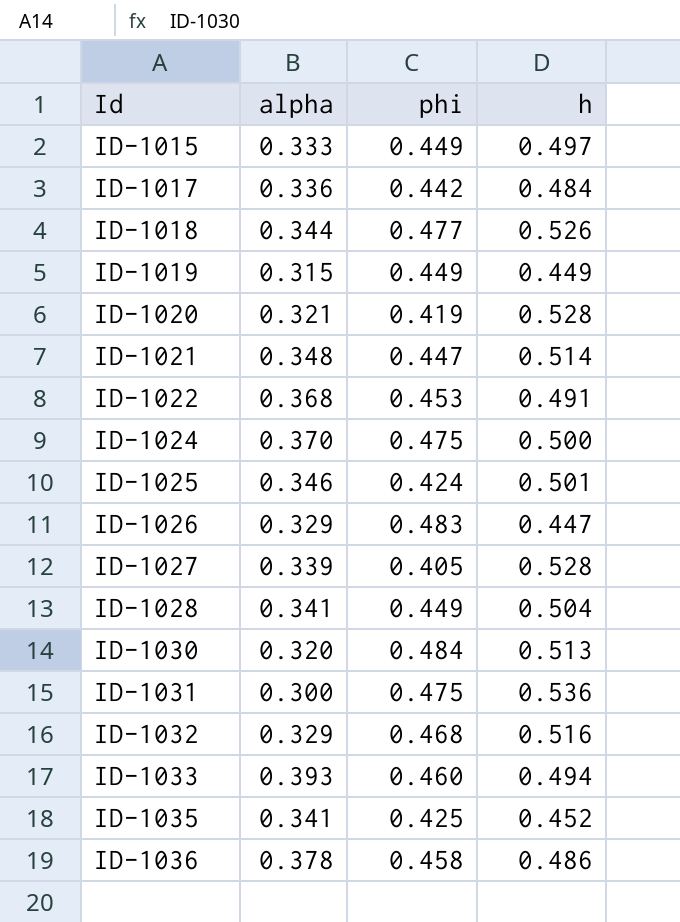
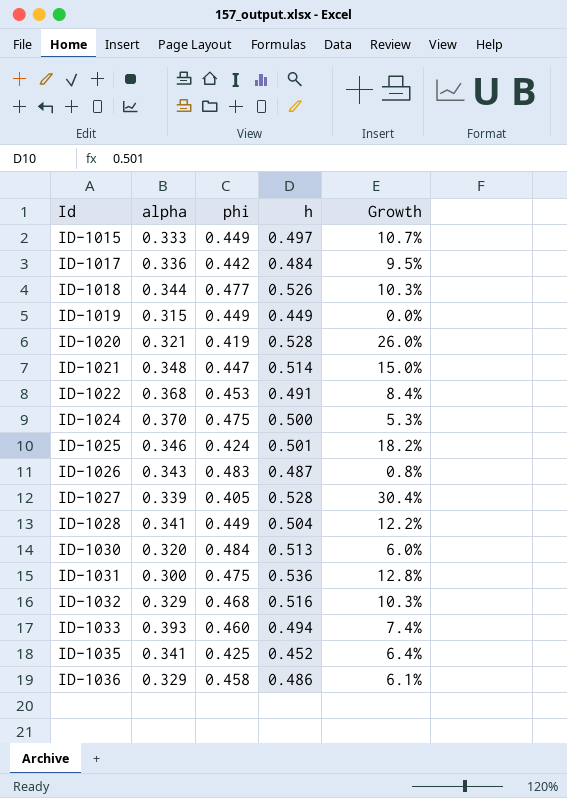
column Growth | formula: none -> ([h] - [phi]) / [phi]
ID-1026 | alpha: 0.329 -> 0.343
ID-1026 | h: 0.447 -> 0.487
ID-1036 | alpha: 0.378 -> 0.329

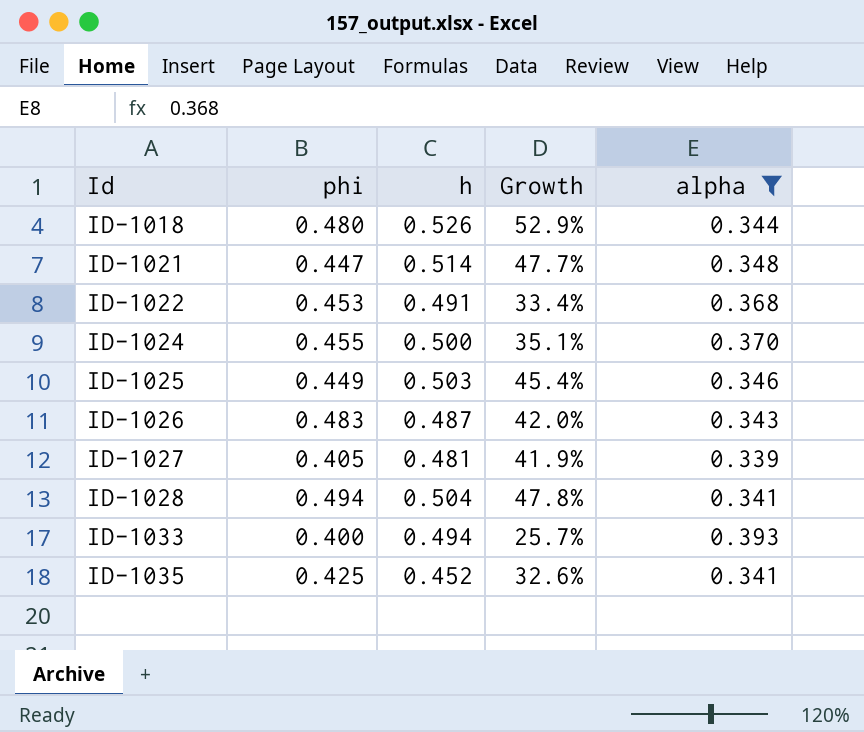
filter: none -> alpha >= 0.339
column Growth | formula: ([h] - [phi]) / [phi] -> ([h] - [alpha]) / [alpha]
column alpha | position: 2 -> 5
ID-1018 | phi: 0.477 -> 0.480
ID-1024 | phi: 0.475 -> 0.455
ID-1025 | phi: 0.424 -> 0.449
ID-1025 | h: 0.501 -> 0.503
ID-1027 | h: 0.528 -> 0.481
ID-1028 | phi: 0.449 -> 0.494
ID-1033 | phi: 0.460 -> 0.400

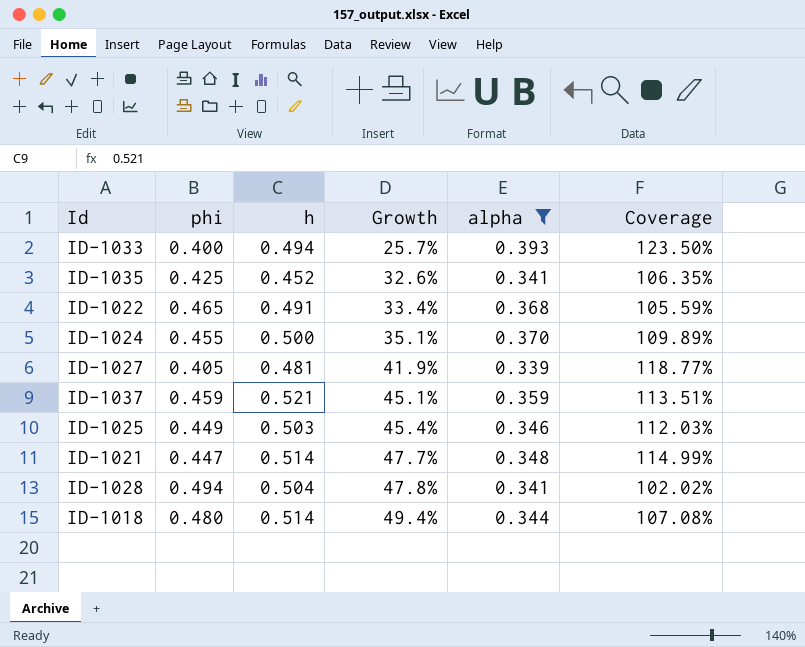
row order: Id ascending -> Growth ascending
column Coverage | formula: none -> [h] / [phi]
row ID-1026: 0.483 | 0.487 | 42.0% | 0.343 -> none
ID-1022 | phi: 0.453 -> 0.465
row ID-1037: none -> 0.459 | 0.521 | 45.1% | 0.359 | 113.51%
ID-1018 | h: 0.526 -> 0.514
ID-1018 | Growth: 52.9% -> 49.4%

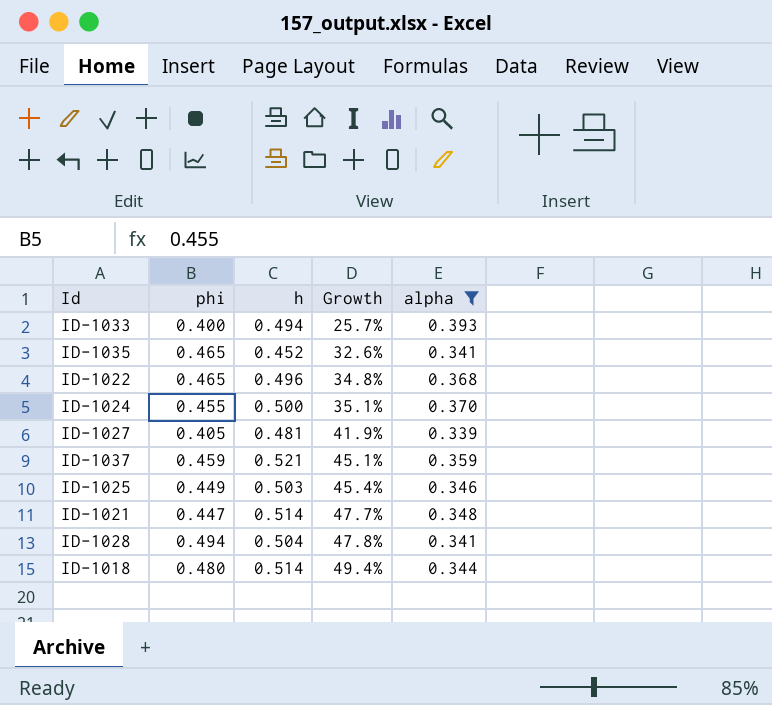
column Coverage | formula: [h] / [phi] -> none
ID-1035 | phi: 0.425 -> 0.465
ID-1022 | h: 0.491 -> 0.496
ID-1022 | Growth: 33.4% -> 34.8%

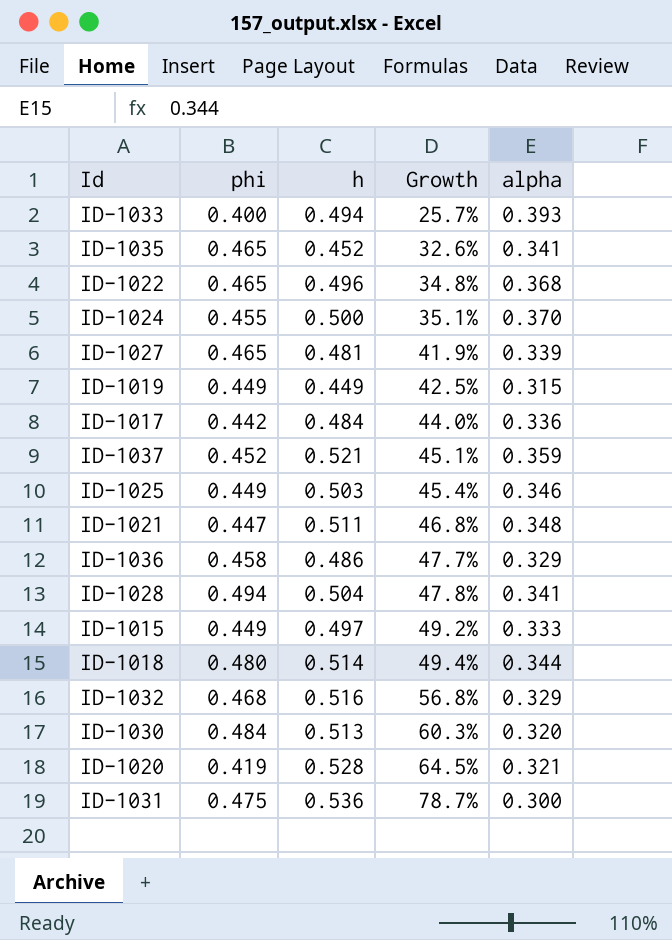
filter: alpha >= 0.339 -> none
ID-1027 | phi: 0.405 -> 0.465
ID-1037 | phi: 0.459 -> 0.452
ID-1021 | h: 0.514 -> 0.511
ID-1021 | Growth: 47.7% -> 46.8%

